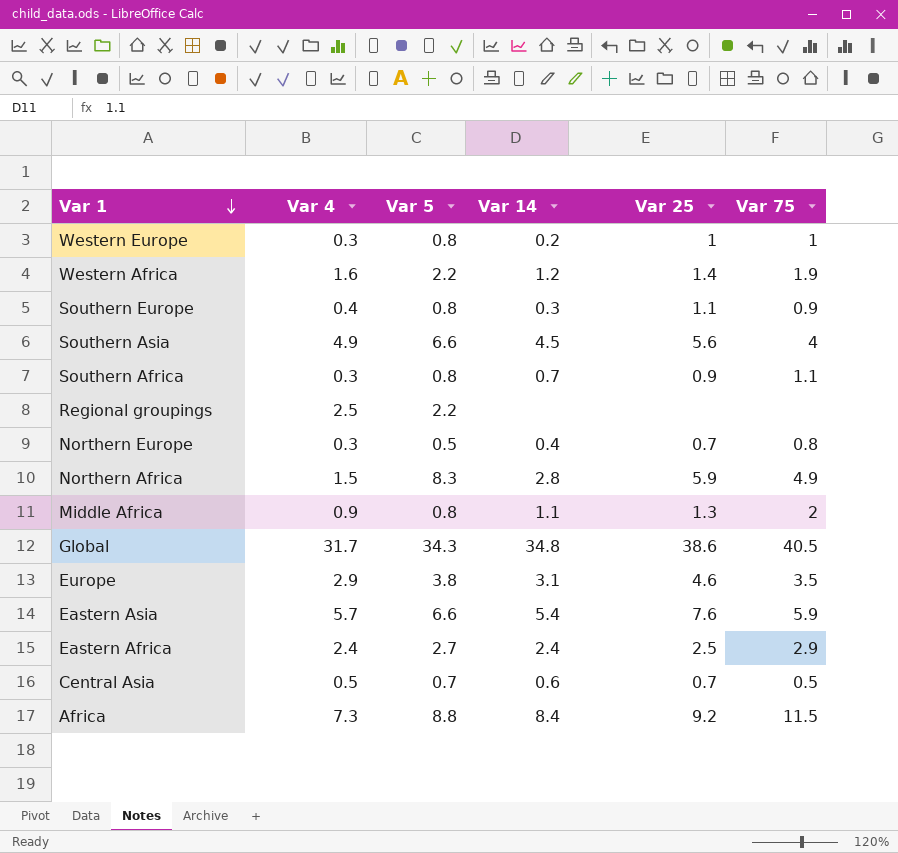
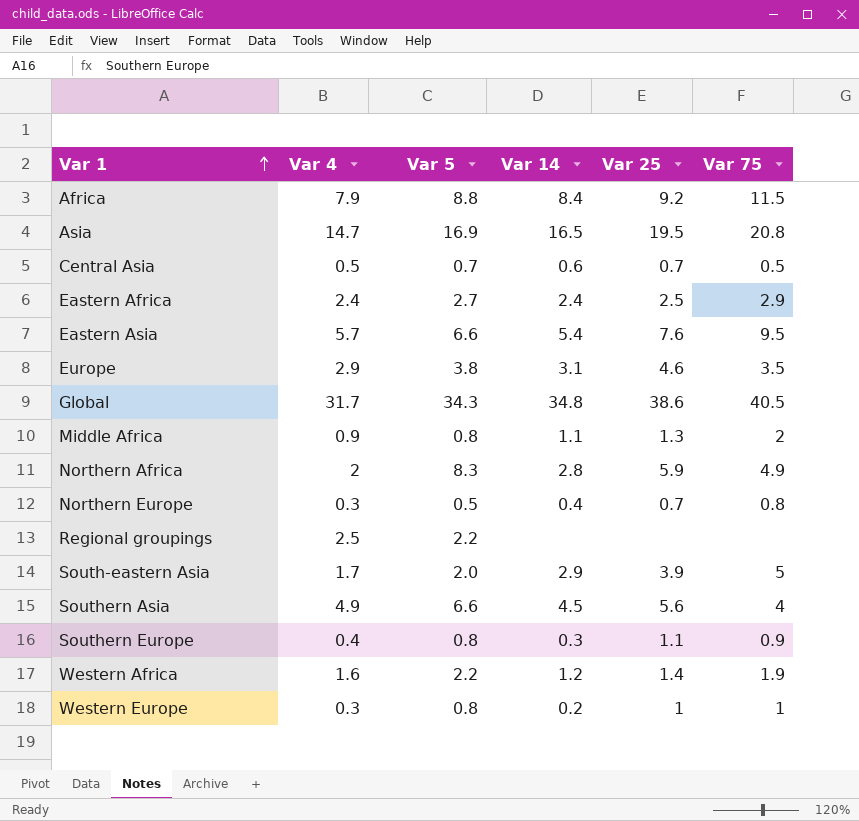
row order: Var 1 descending -> Var 1 ascending
row Southern Africa: 0.3 | 0.8 | 0.7 | 0.9 | 1.1 -> none
Africa | Var 4: 7.3 -> 7.9
row Asia: none -> 14.7 | 16.9 | 16.5 | 19.5 | 20.8
Eastern Asia | Var 75: 5.9 -> 9.5
Northern Africa | Var 4: 1.5 -> 2
row South-eastern Asia: none -> 1.7 | 2.0 | 2.9 | 3.9 | 5

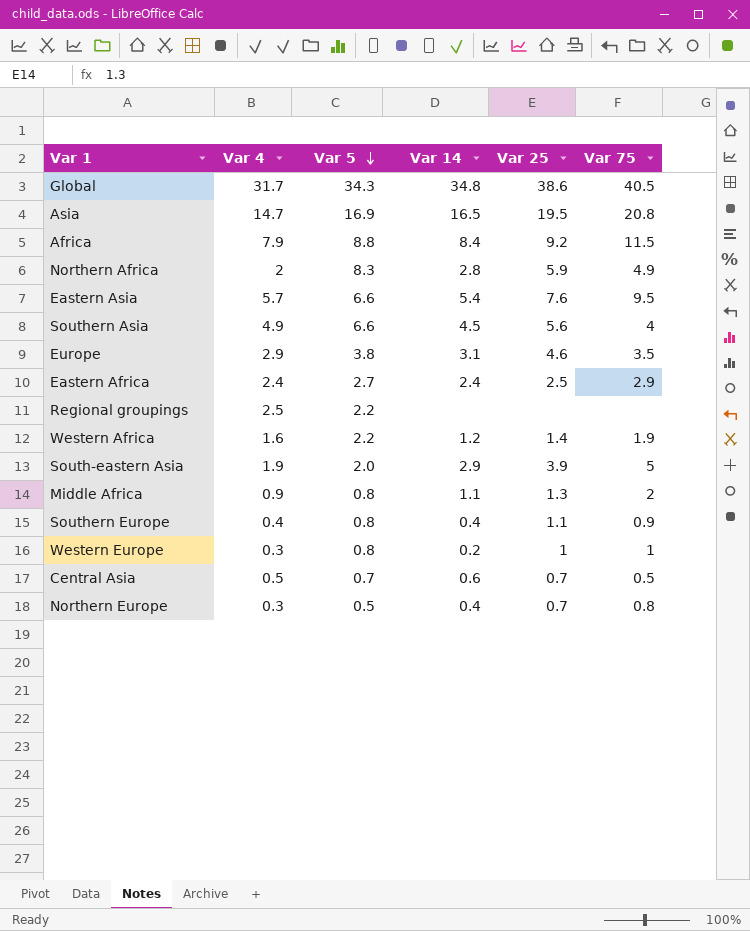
row order: Var 1 ascending -> Var 5 descending
South-eastern Asia | Var 4: 1.7 -> 1.9
Southern Europe | Var 14: 0.3 -> 0.4

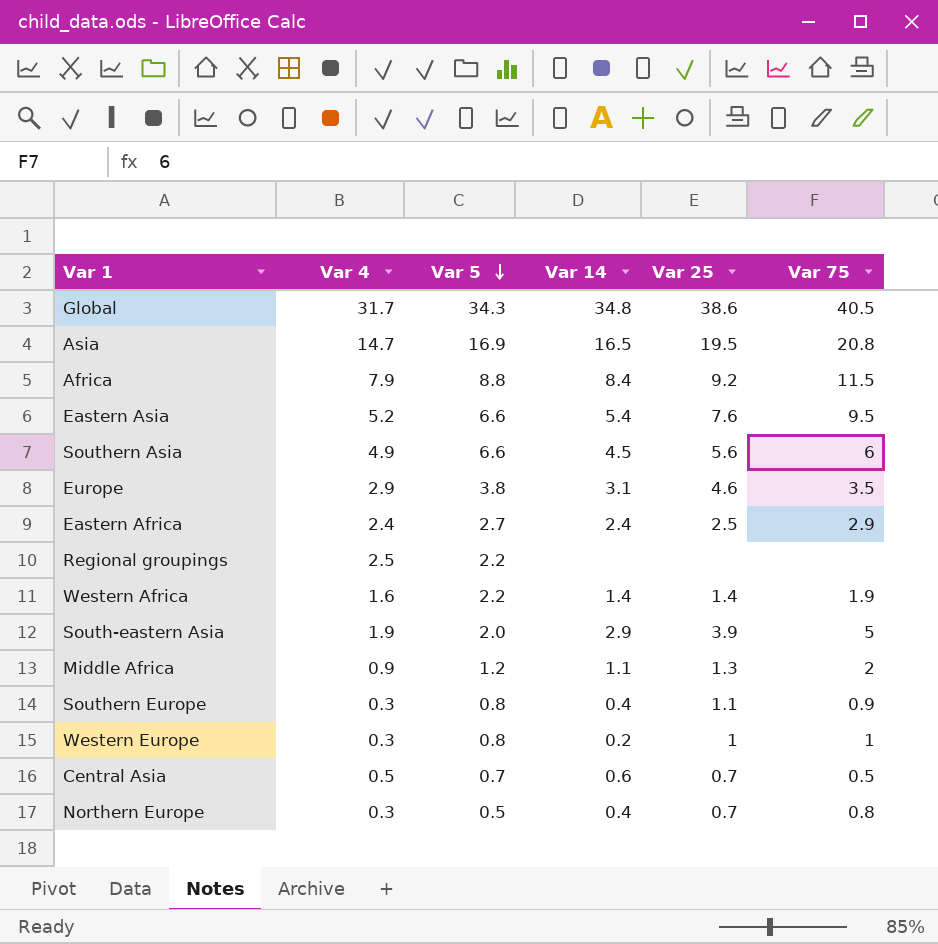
row Northern Africa: 2 | 8.3 | 2.8 | 5.9 | 4.9 -> none
Eastern Asia | Var 4: 5.7 -> 5.2
Southern Asia | Var 75: 4 -> 6
Western Africa | Var 14: 1.2 -> 1.4
Middle Africa | Var 5: 0.8 -> 1.2
Southern Europe | Var 4: 0.4 -> 0.3

